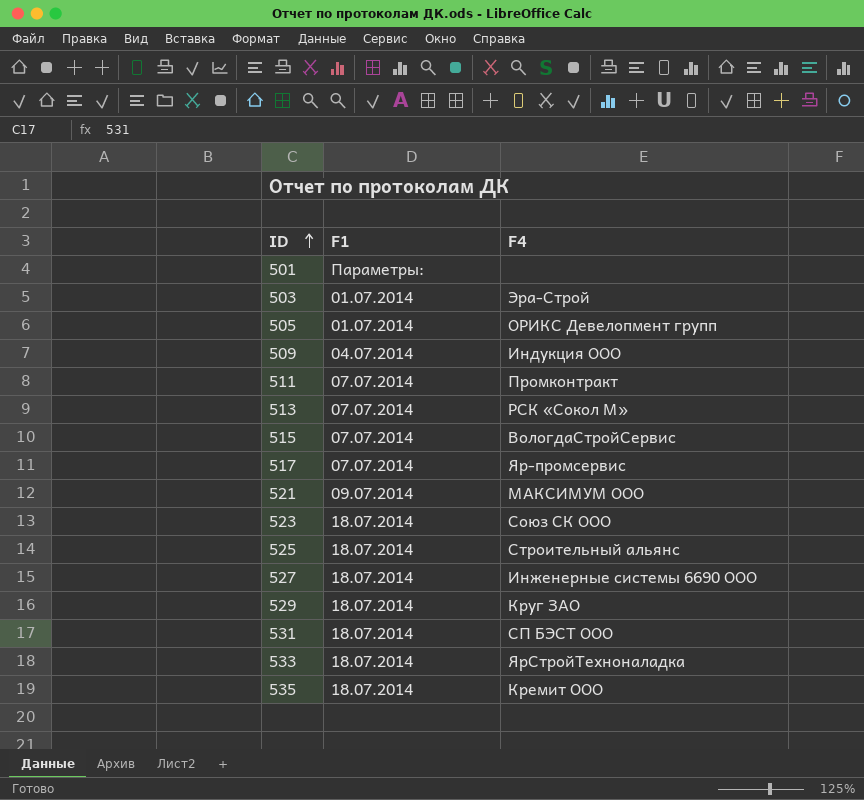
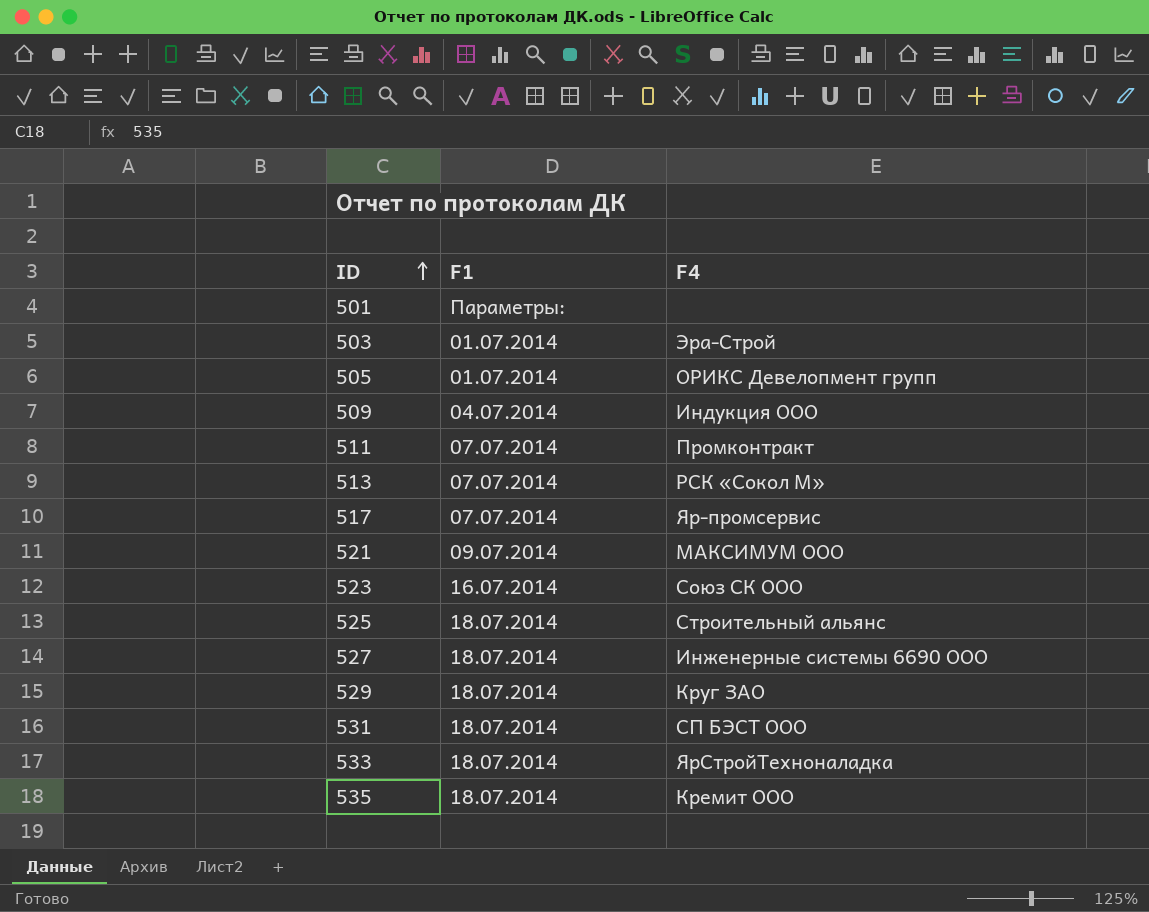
row 515: 07.07.2014 | ВологдаСтройСервис -> none
523 | F1: 18.07.2014 -> 16.07.2014

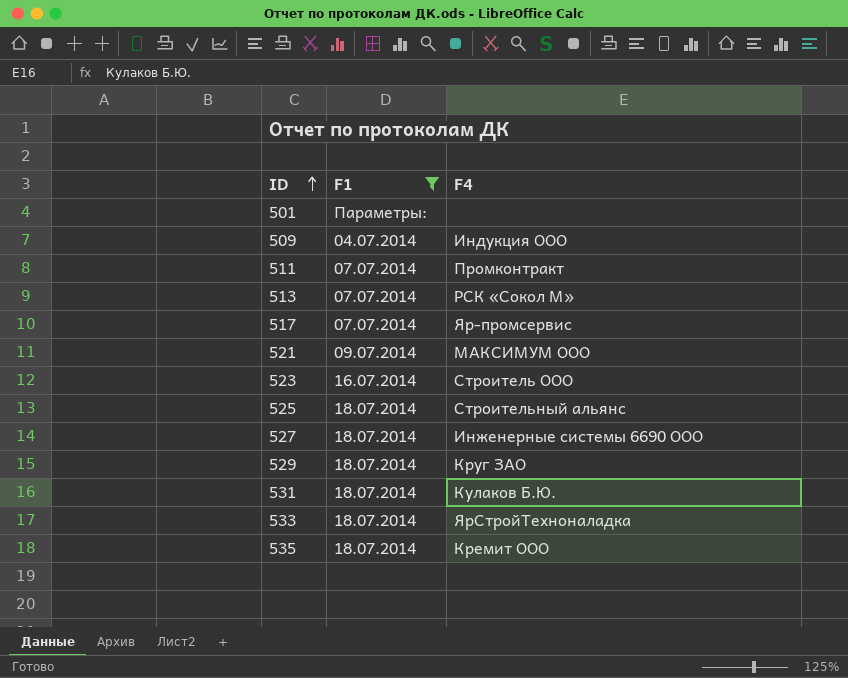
filter: none -> F1 != 01.07.2014
523 | F4: Союз СК ООО -> Строитель ООО
531 | F4: СП БЭСТ ООО -> Кулаков Б.Ю.

